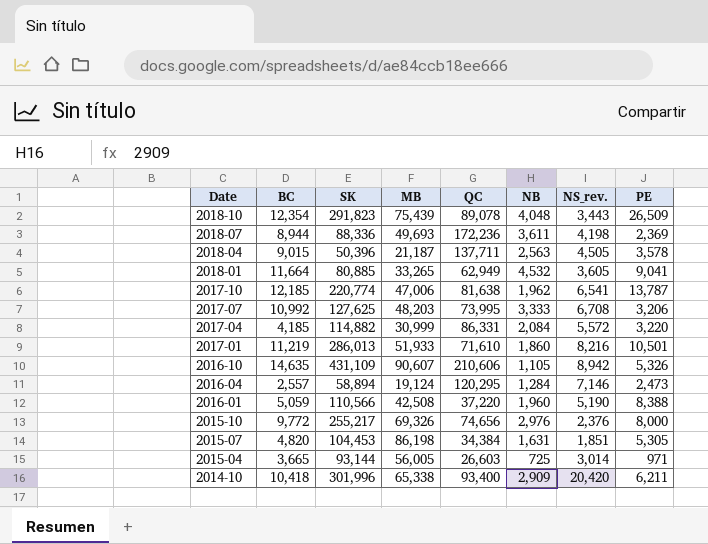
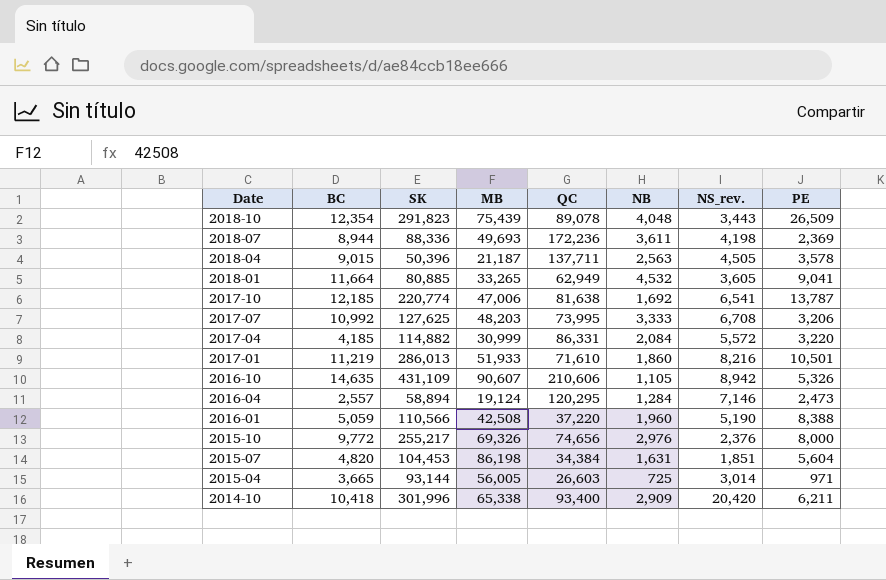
2017-10 | NB: 1,962 -> 1,692
2015-07 | PE: 5,305 -> 5,604

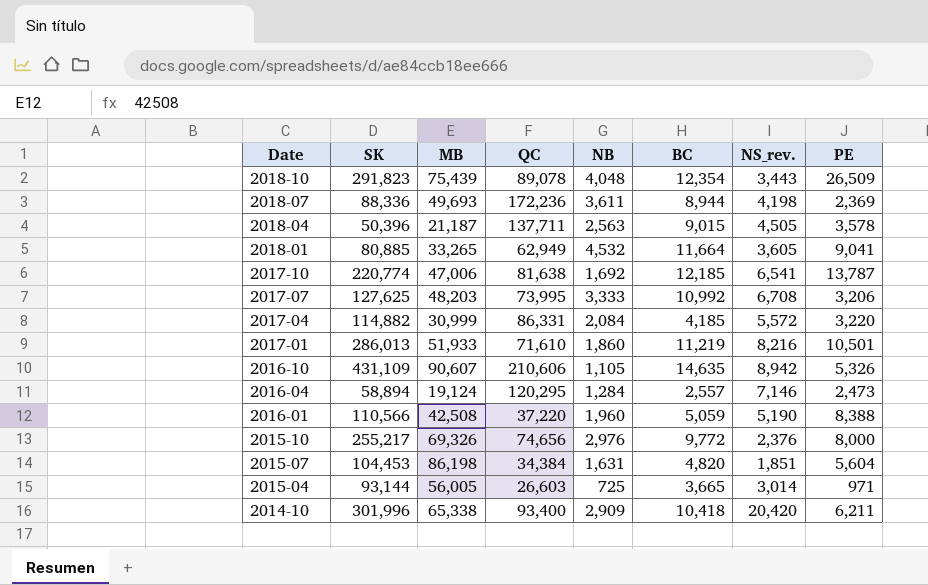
column BC | position: 2 -> 6

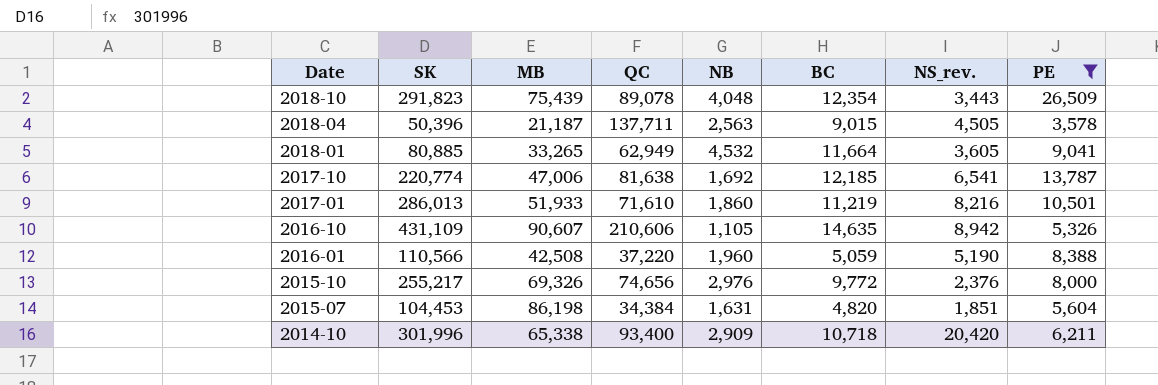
filter: none -> PE >= 3,578
2014-10 | BC: 10,418 -> 10,718

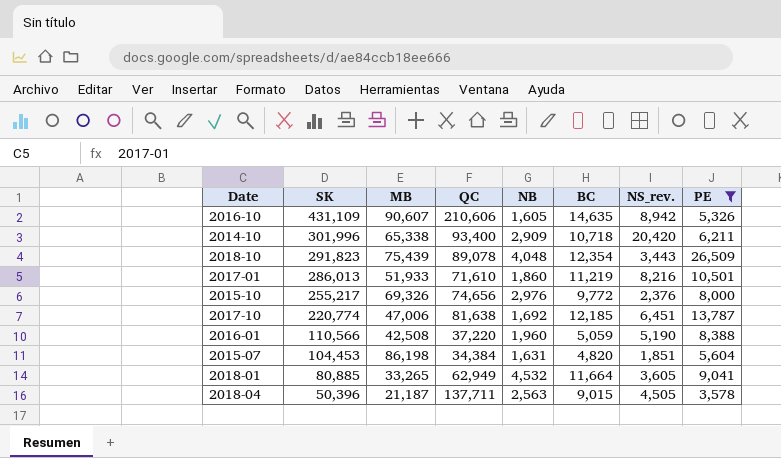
row order: Date descending -> SK descending
2016-10 | NB: 1,105 -> 1,605
2017-10 | NS_rev.: 6,541 -> 6,451

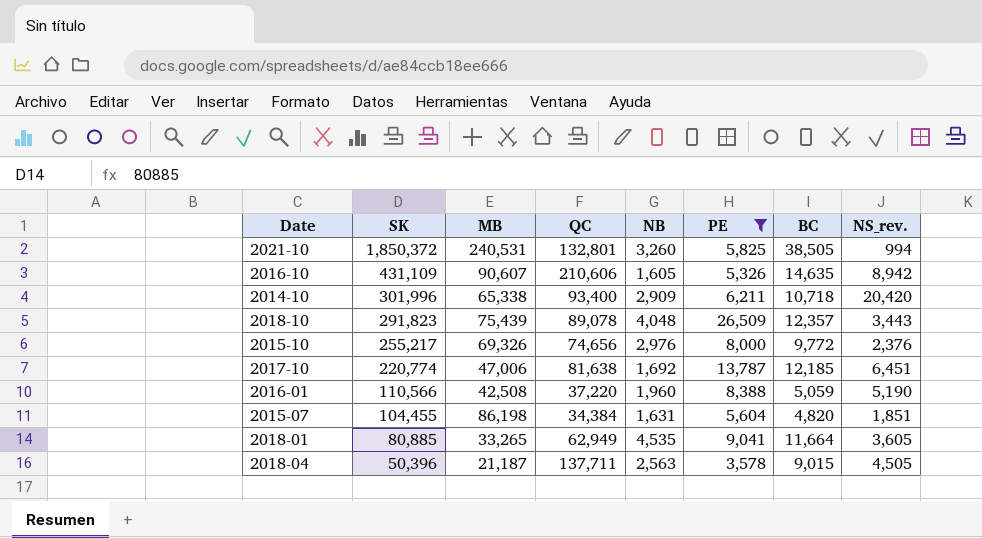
column PE | position: 8 -> 6
row 2017-01: 286,013 | 51,933 | 71,610 | 1,860 | 11,219 | 8,216 | 10,501 -> none
row 2021-10: none -> 1,850,372 | 240,531 | 132,801 | 3,260 | 5,825 | 38,505 | 994
2018-10 | BC: 12,354 -> 12,357
2015-07 | SK: 104,453 -> 104,455
2018-01 | NB: 4,532 -> 4,535

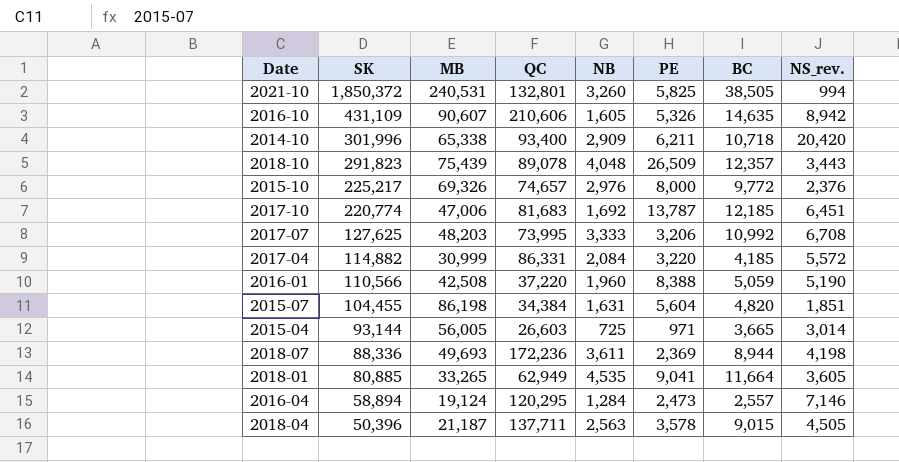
filter: PE >= 3,578 -> none
2015-10 | SK: 255,217 -> 225,217
2015-10 | QC: 74,656 -> 74,657
2017-10 | QC: 81,638 -> 81,683

